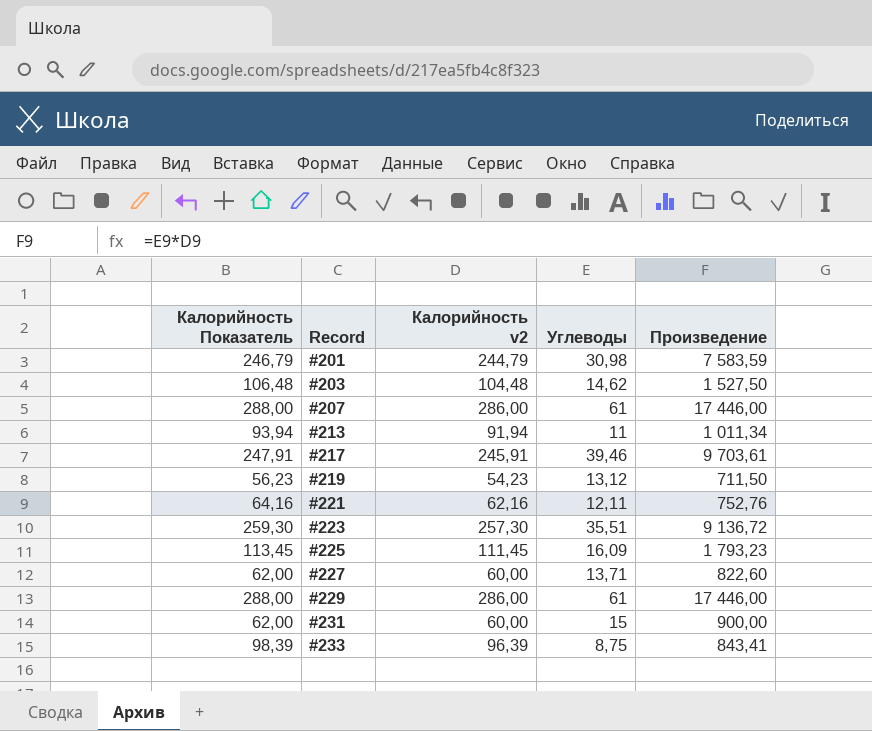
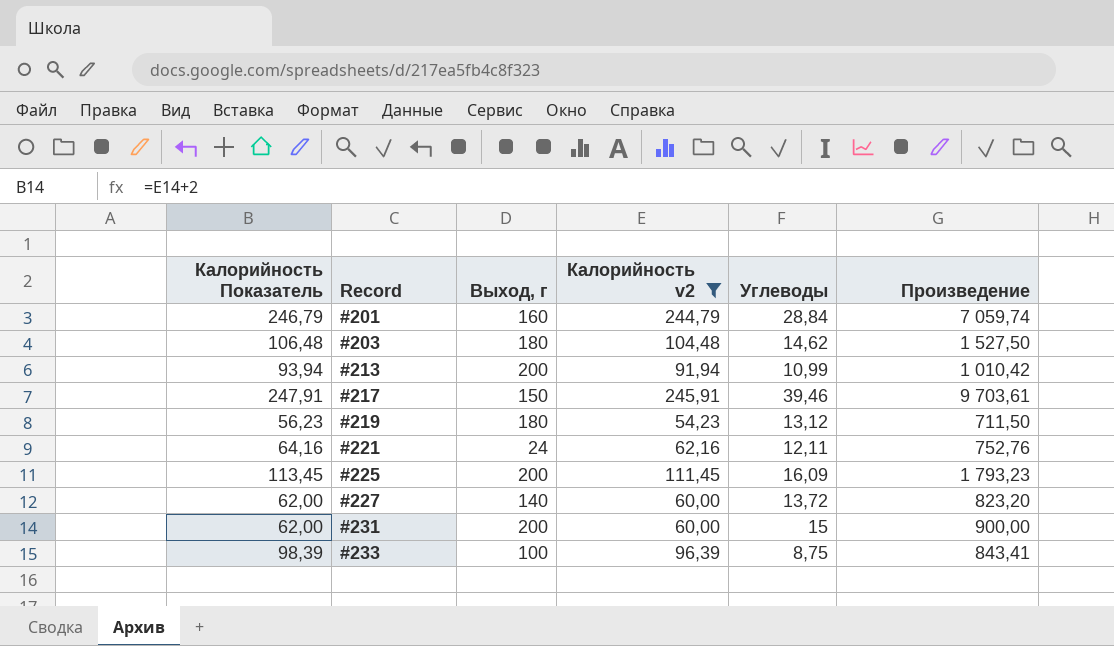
filter: none -> Калорийность v2 <= 245,91
column Выход, г | position: none -> 3
#201 | Углеводы: 30,98 -> 28,84
#201 | Произведение: 7 583,59 -> 7 059,74
#213 | Углеводы: 11 -> 10,99
#213 | Произведение: 1 011,34 -> 1 010,42
#227 | Углеводы: 13,71 -> 13,72
#227 | Произведение: 822,60 -> 823,20

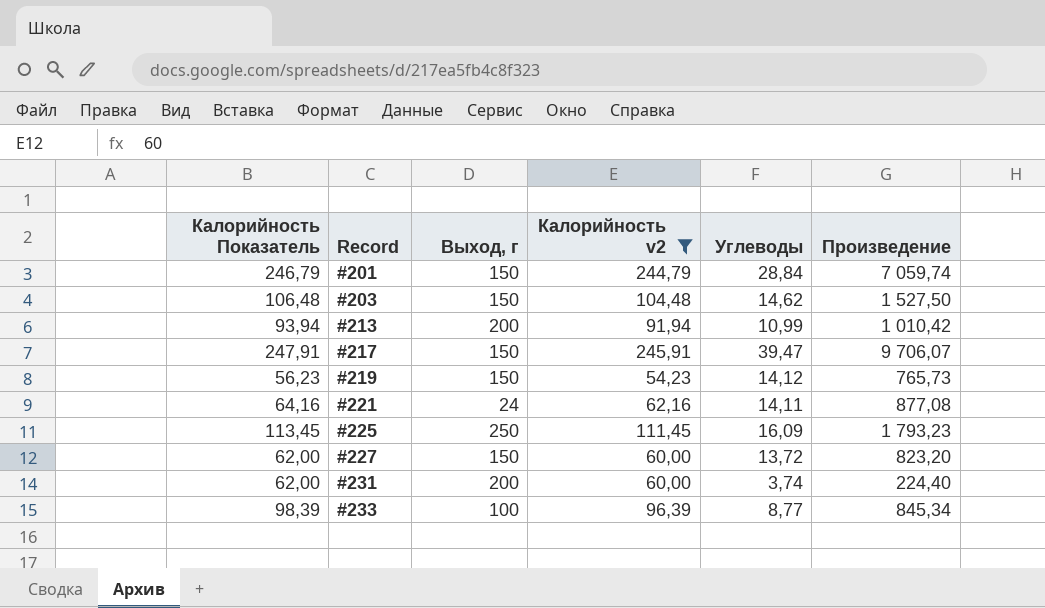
#201 | Выход, г: 160 -> 150
#203 | Выход, г: 180 -> 150
#217 | Углеводы: 39,46 -> 39,47
#217 | Произведение: 9 703,61 -> 9 706,07
#219 | Выход, г: 180 -> 150
#219 | Углеводы: 13,12 -> 14,12
#219 | Произведение: 711,50 -> 765,73
#221 | Углеводы: 12,11 -> 14,11
#221 | Произведение: 752,76 -> 877,08
#225 | Выход, г: 200 -> 250
#227 | Выход, г: 140 -> 150
#231 | Углеводы: 15 -> 3,74
#231 | Произведение: 900,00 -> 224,40
#233 | Углеводы: 8,75 -> 8,77
#233 | Произведение: 843,41 -> 845,34

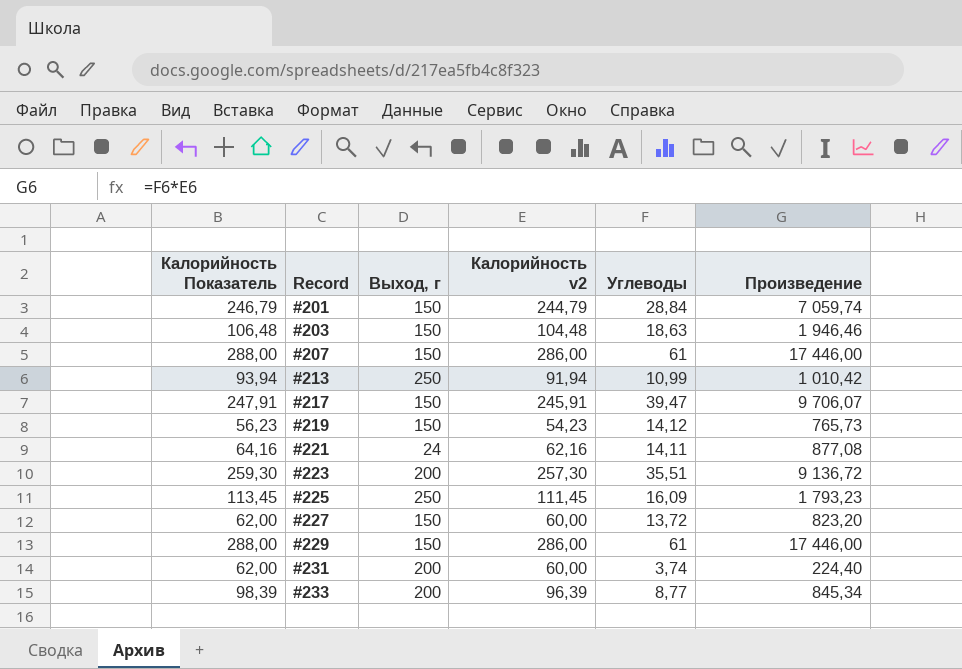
filter: Калорийность v2 <= 245,91 -> none
#203 | Углеводы: 14,62 -> 18,63
#203 | Произведение: 1 527,50 -> 1 946,46
#213 | Выход, г: 200 -> 250
#233 | Выход, г: 100 -> 200

